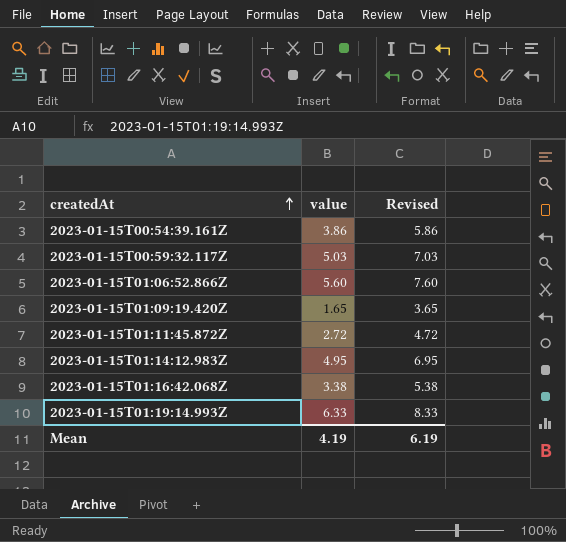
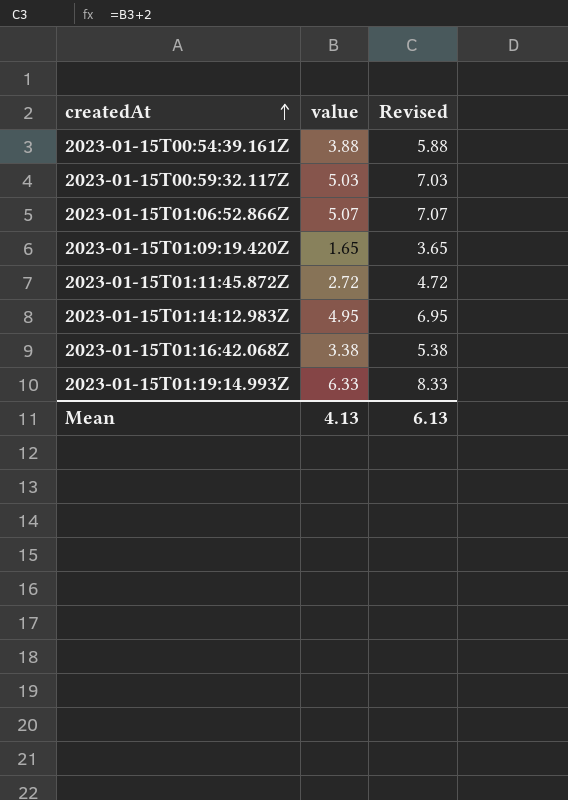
2023-01-15T00:54:39.161Z | value: 3.86 -> 3.88
2023-01-15T00:54:39.161Z | Revised: 5.86 -> 5.88
2023-01-15T01:06:52.866Z | value: 5.60 -> 5.07
2023-01-15T01:06:52.866Z | Revised: 7.60 -> 7.07
Mean | value: 4.19 -> 4.13
Mean | Revised: 6.19 -> 6.13

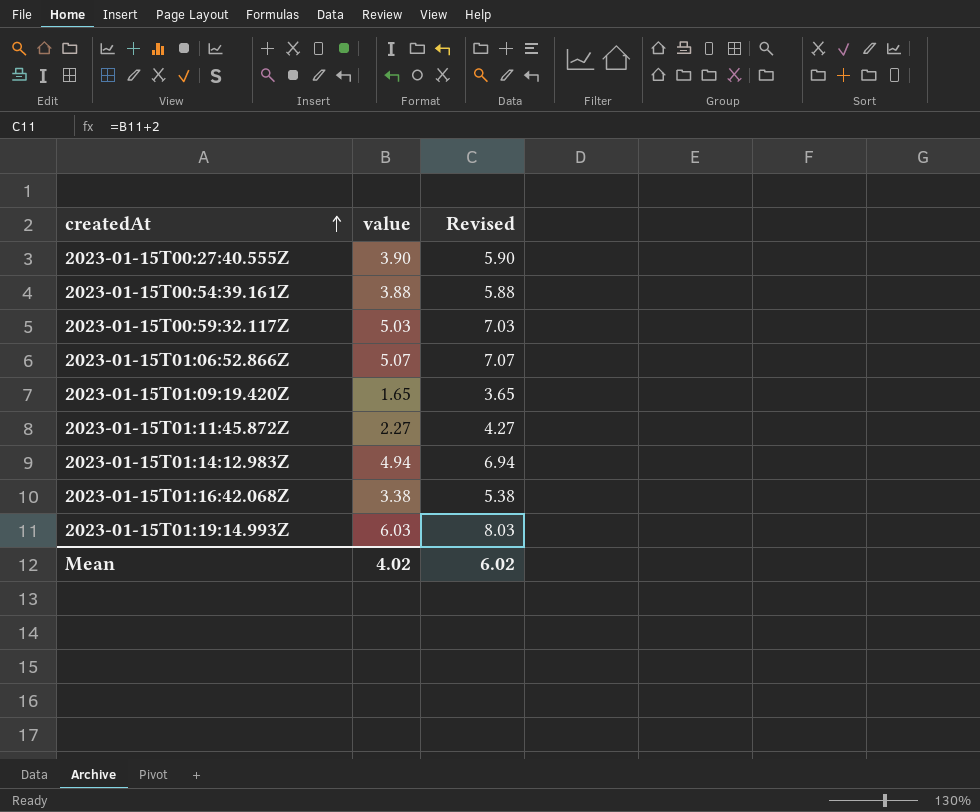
row 2023-01-15T00:27:40.555Z: none -> 3.90 | 5.90
2023-01-15T01:11:45.872Z | value: 2.72 -> 2.27
2023-01-15T01:11:45.872Z | Revised: 4.72 -> 4.27
2023-01-15T01:14:12.983Z | value: 4.95 -> 4.94
2023-01-15T01:14:12.983Z | Revised: 6.95 -> 6.94
2023-01-15T01:19:14.993Z | value: 6.33 -> 6.03
2023-01-15T01:19:14.993Z | Revised: 8.33 -> 8.03
Mean | value: 4.13 -> 4.02
Mean | Revised: 6.13 -> 6.02

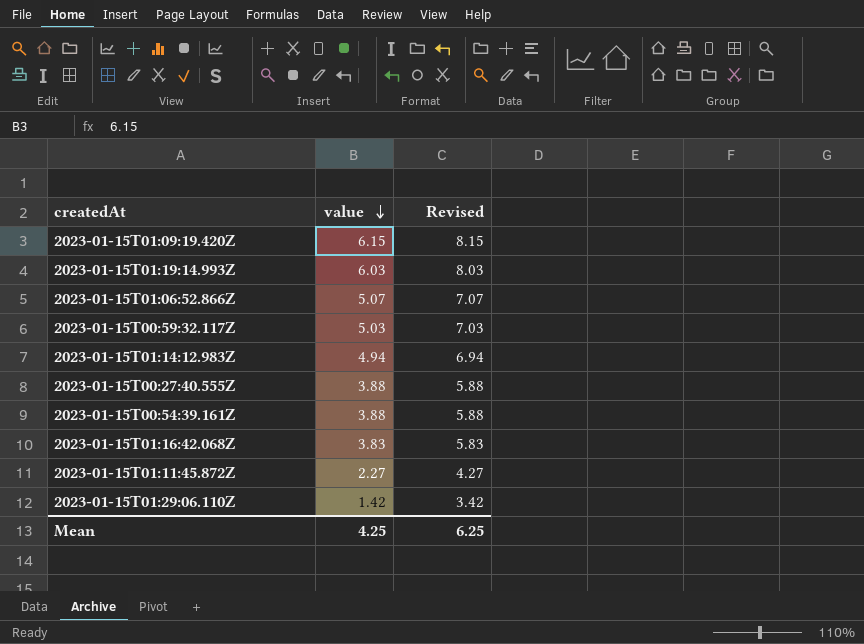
row order: createdAt ascending -> value descending
2023-01-15T01:09:19.420Z | value: 1.65 -> 6.15
2023-01-15T01:09:19.420Z | Revised: 3.65 -> 8.15
2023-01-15T00:27:40.555Z | value: 3.90 -> 3.88
2023-01-15T00:27:40.555Z | Revised: 5.90 -> 5.88
2023-01-15T01:16:42.068Z | value: 3.38 -> 3.83
2023-01-15T01:16:42.068Z | Revised: 5.38 -> 5.83
row 2023-01-15T01:29:06.110Z: none -> 1.42 | 3.42
Mean | value: 4.02 -> 4.25
Mean | Revised: 6.02 -> 6.25

